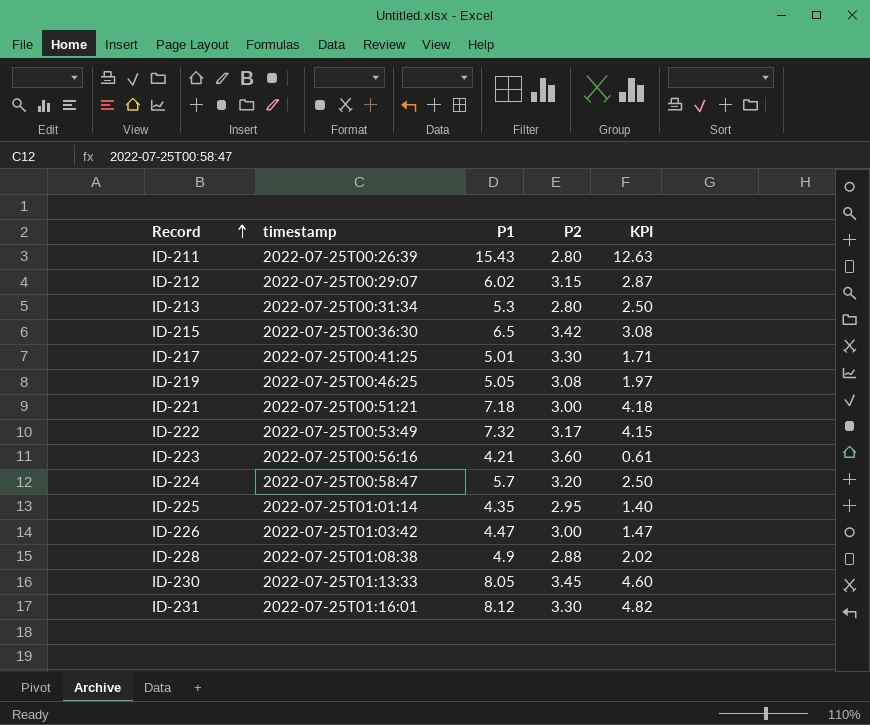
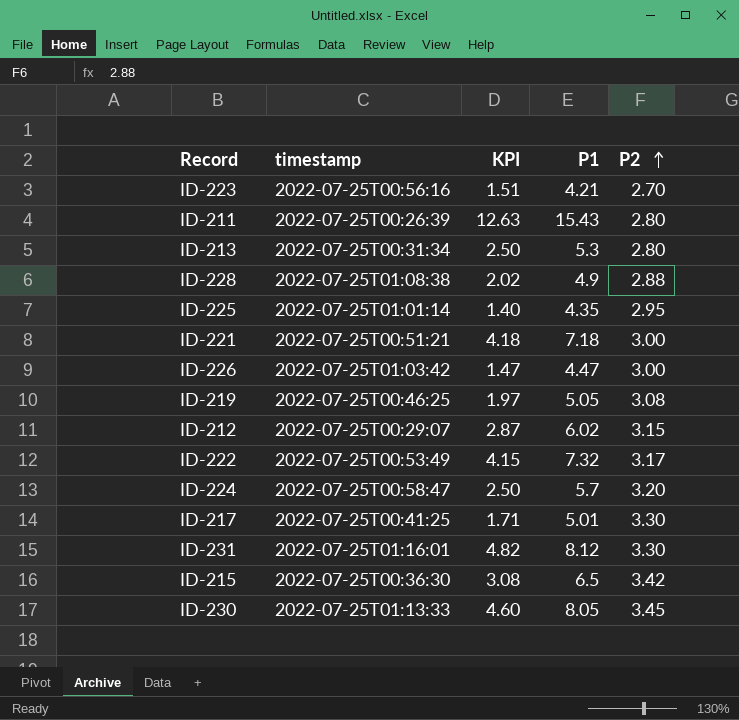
row order: Record ascending -> P2 ascending
column KPI | position: 5 -> 3
ID-223 | KPI: 0.61 -> 1.51
ID-223 | P2: 3.60 -> 2.70

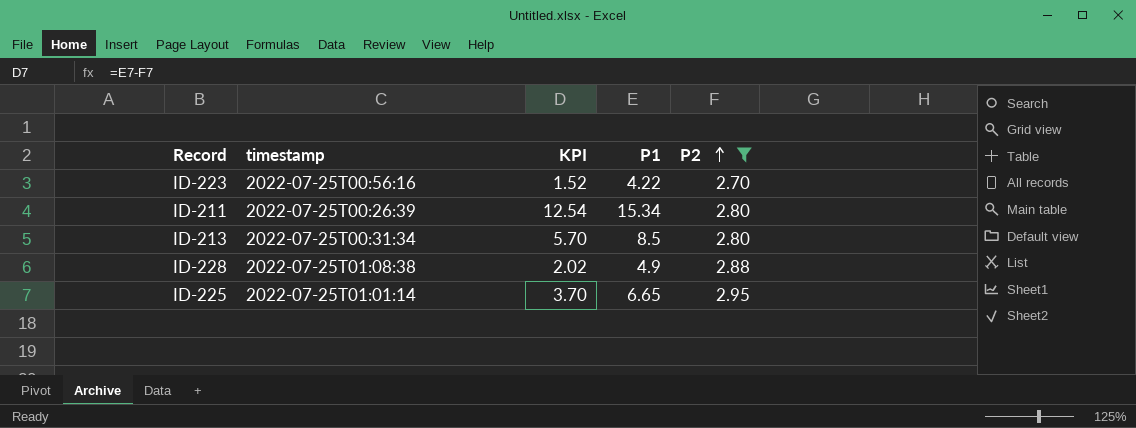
filter: none -> P2 <= 2.95
ID-223 | KPI: 1.51 -> 1.52
ID-223 | P1: 4.21 -> 4.22
ID-211 | KPI: 12.63 -> 12.54
ID-211 | P1: 15.43 -> 15.34
ID-213 | KPI: 2.50 -> 5.70
ID-213 | P1: 5.3 -> 8.5
ID-225 | KPI: 1.40 -> 3.70
ID-225 | P1: 4.35 -> 6.65

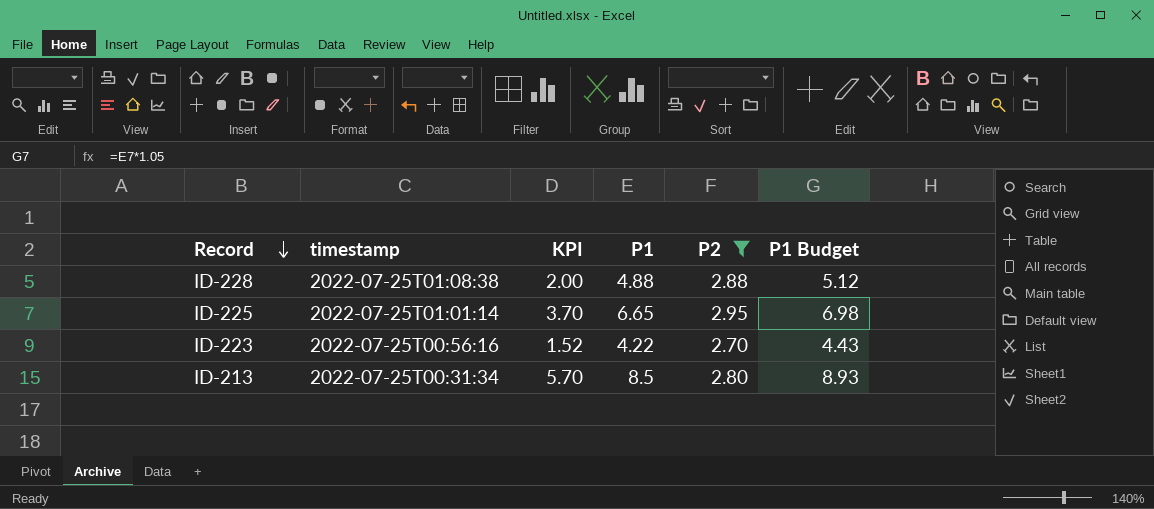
row order: P2 ascending -> Record descending
column P1 Budget | formula: none -> [P1] * 1.05
row ID-211: 2022-07-25T00:26:39 | 12.54 | 15.34 | 2.80 -> none
ID-228 | KPI: 2.02 -> 2.00
ID-228 | P1: 4.9 -> 4.88

